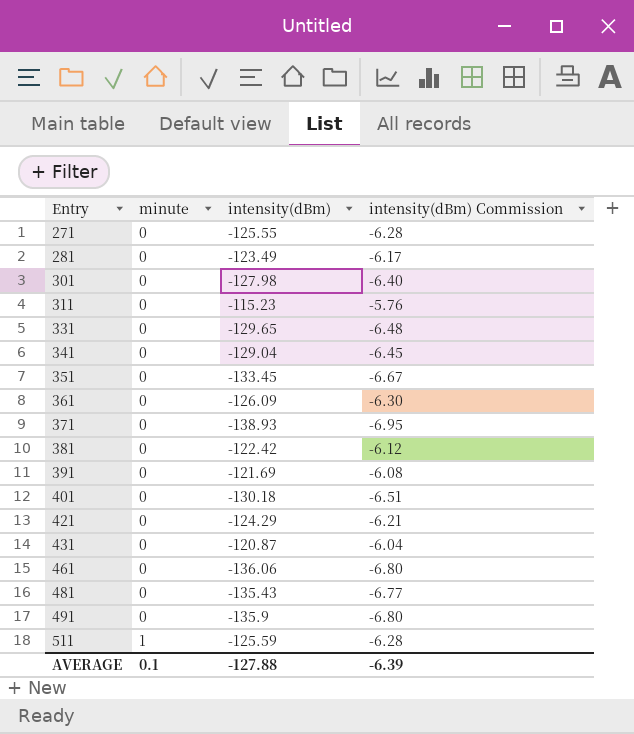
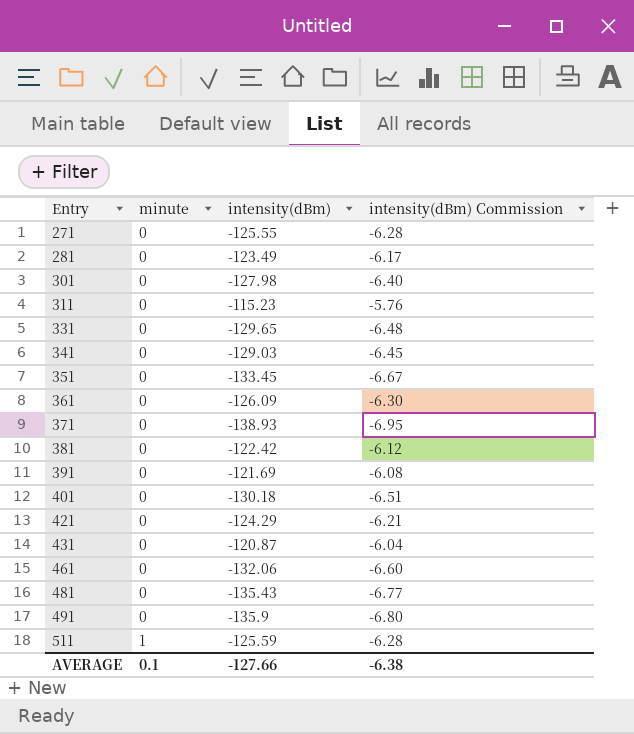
341 | intensity(dBm): -129.04 -> -129.03
461 | intensity(dBm): -136.06 -> -132.06
461 | intensity(dBm) Commission: -6.80 -> -6.60
AVERAGE | intensity(dBm): -127.88 -> -127.66
AVERAGE | intensity(dBm) Commission: -6.39 -> -6.38

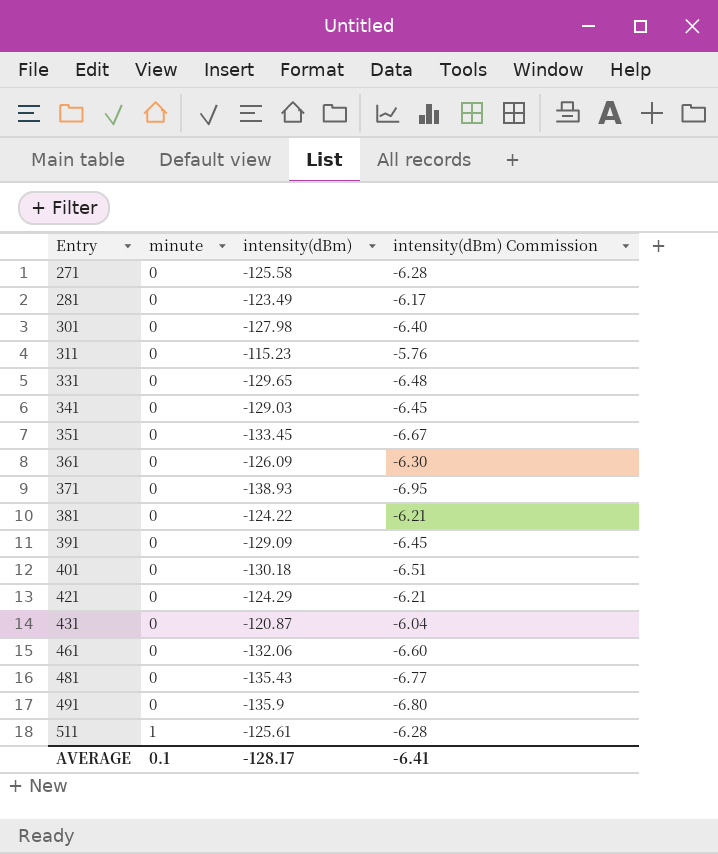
271 | intensity(dBm): -125.55 -> -125.58
381 | intensity(dBm): -122.42 -> -124.22
381 | intensity(dBm) Commission: -6.12 -> -6.21
391 | intensity(dBm): -121.69 -> -129.09
391 | intensity(dBm) Commission: -6.08 -> -6.45
511 | intensity(dBm): -125.59 -> -125.61
AVERAGE | intensity(dBm): -127.66 -> -128.17
AVERAGE | intensity(dBm) Commission: -6.38 -> -6.41

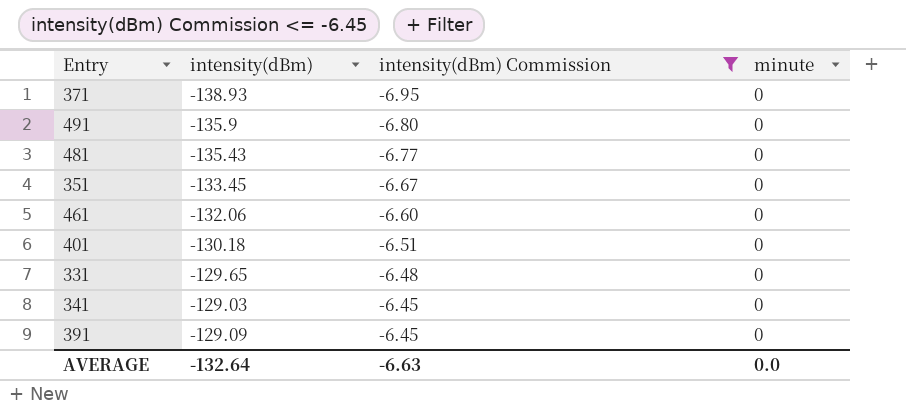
filter: none -> intensity(dBm) Commission <= -6.45
row order: Entry ascending -> intensity(dBm) Commission ascending
column minute | position: 2 -> 4
AVERAGE | intensity(dBm): -128.17 -> -132.64
AVERAGE | intensity(dBm) Commission: -6.41 -> -6.63
AVERAGE | minute: 0.1 -> 0.0

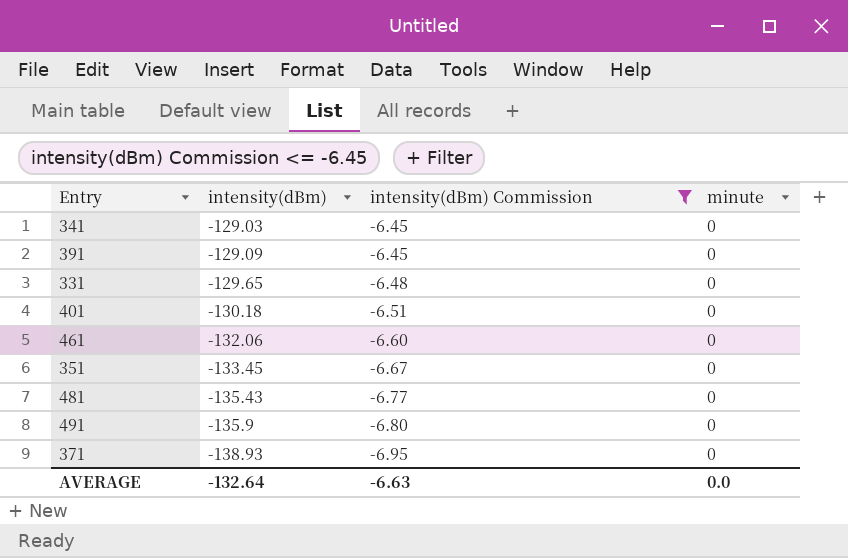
row order: intensity(dBm) Commission ascending -> intensity(dBm) descending

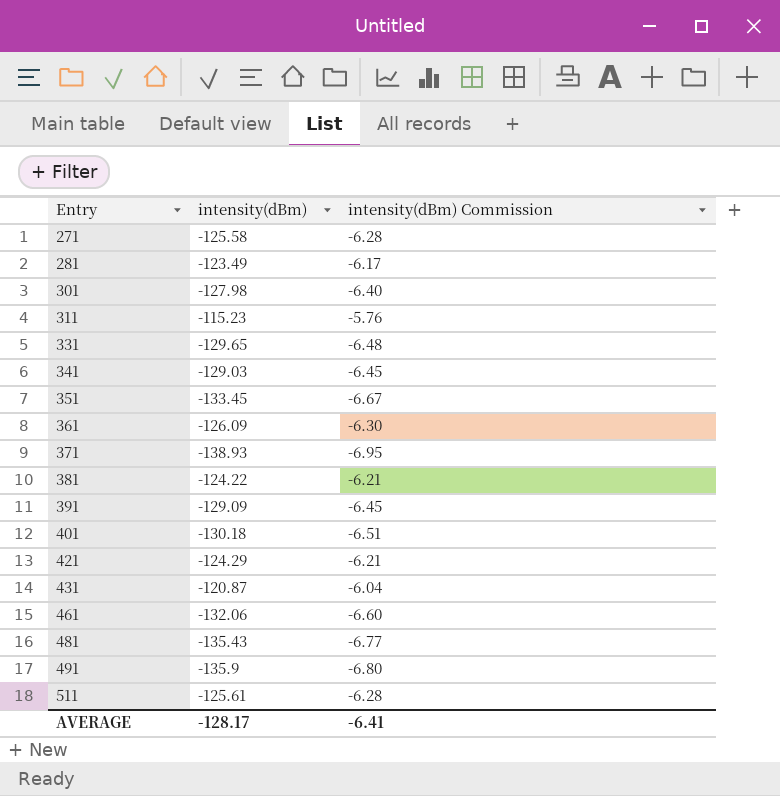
filter: intensity(dBm) Commission <= -6.45 -> none
row order: intensity(dBm) descending -> Entry ascending
column minute | position: 4 -> none
AVERAGE | intensity(dBm): -132.64 -> -128.17
AVERAGE | intensity(dBm) Commission: -6.63 -> -6.41

